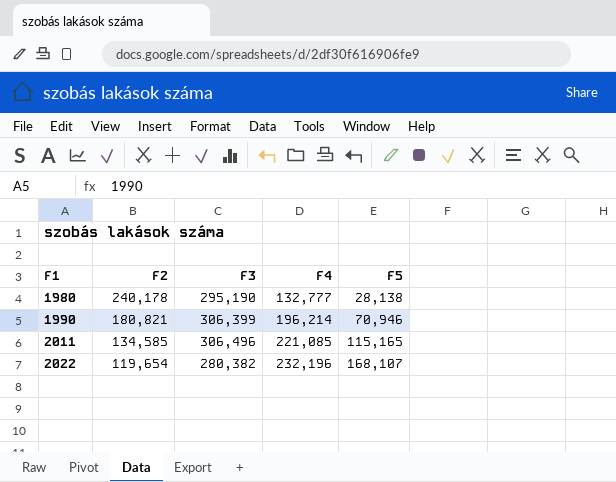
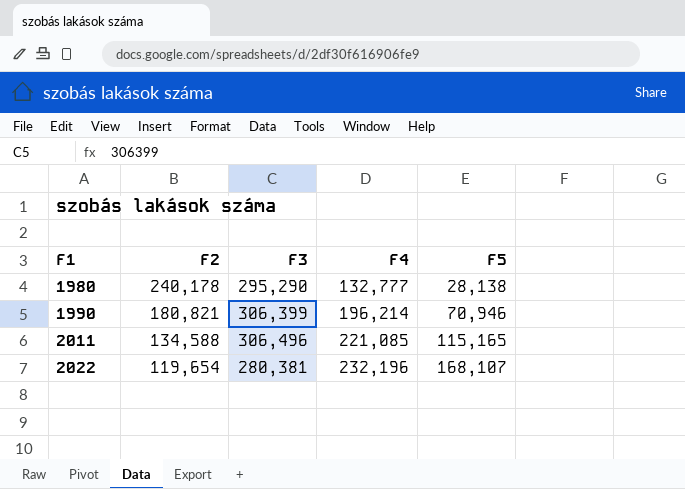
1980 | F3: 295,190 -> 295,290
2011 | F2: 134,585 -> 134,588
2022 | F3: 280,382 -> 280,381

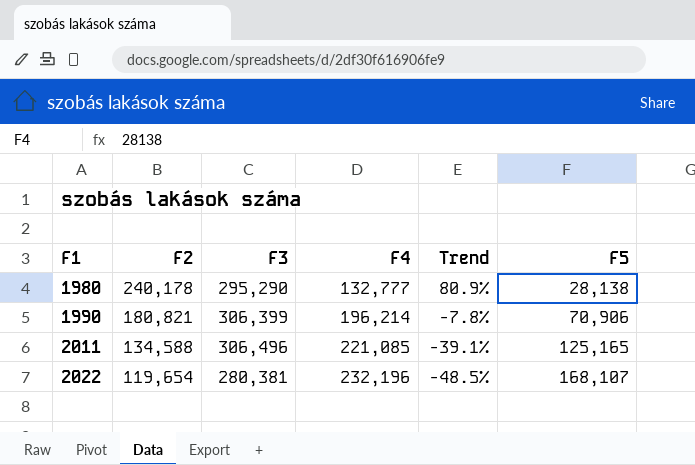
column Trend | formula: none -> ([F2] - [F4]) / [F4]
1990 | F5: 70,946 -> 70,906
2011 | F5: 115,165 -> 125,165

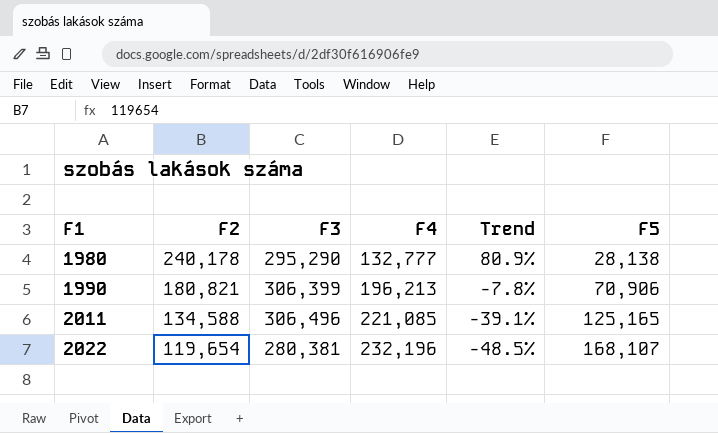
1990 | F4: 196,214 -> 196,213

